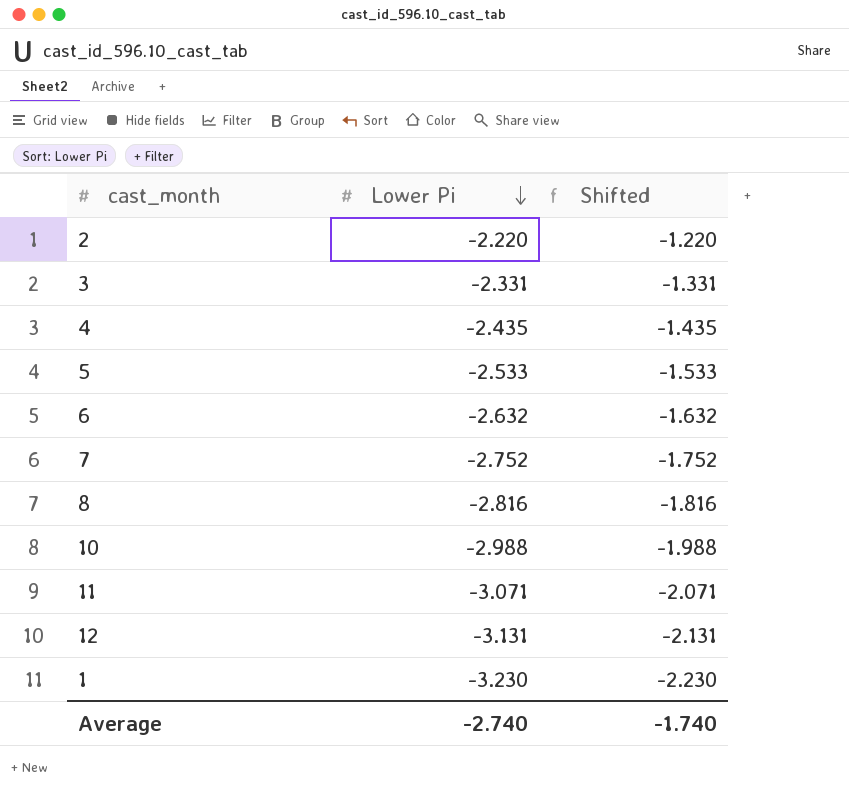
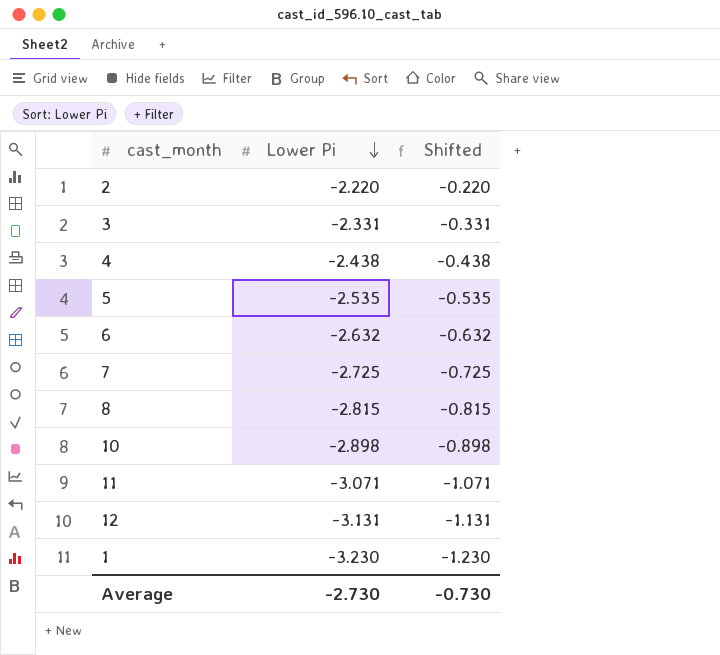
column Shifted | formula: [Lower Pi] + 1 -> [Lower Pi] + 2
4 | Lower Pi: -2.435 -> -2.438
5 | Lower Pi: -2.533 -> -2.535
7 | Lower Pi: -2.752 -> -2.725
8 | Lower Pi: -2.816 -> -2.815
10 | Lower Pi: -2.988 -> -2.898
Average | Lower Pi: -2.740 -> -2.730
Average | Shifted: -1.740 -> -0.730

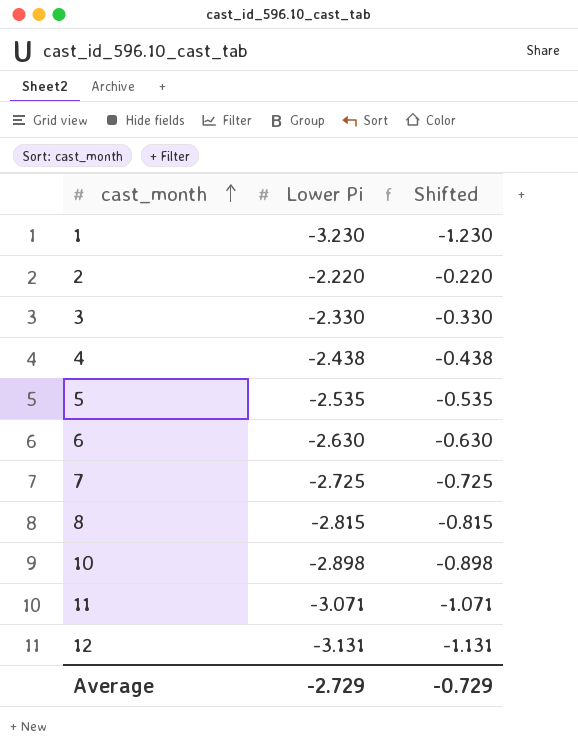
row order: Lower Pi descending -> cast_month ascending
3 | Lower Pi: -2.331 -> -2.330
3 | Shifted: -0.331 -> -0.330
6 | Lower Pi: -2.632 -> -2.630
6 | Shifted: -0.632 -> -0.630
Average | Lower Pi: -2.730 -> -2.729
Average | Shifted: -0.730 -> -0.729

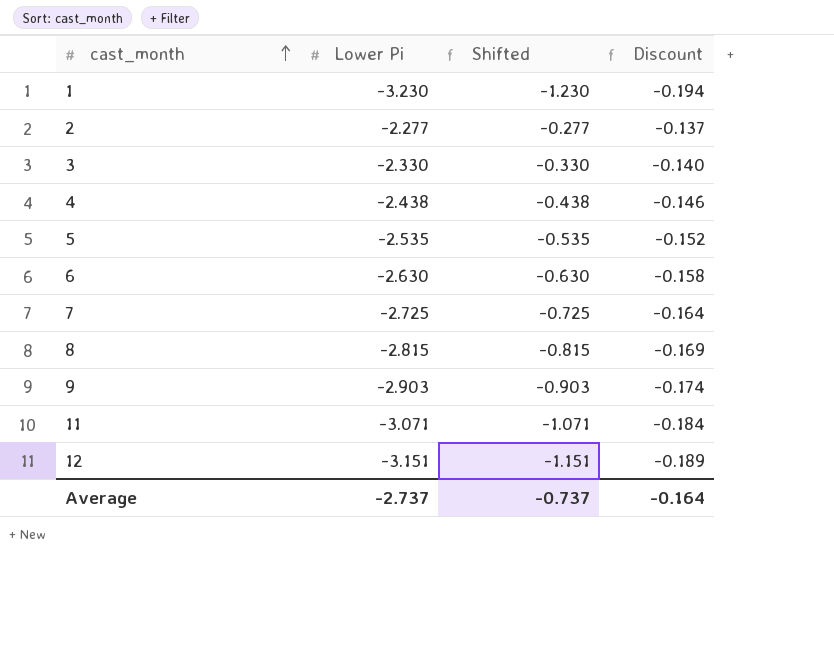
column Discount | formula: none -> [Lower Pi] * 0.06
row 10: -2.898 | -0.898 -> none
2 | Lower Pi: -2.220 -> -2.277
2 | Shifted: -0.220 -> -0.277
row 9: none -> -2.903 | -0.903 | -0.174
12 | Lower Pi: -3.131 -> -3.151
12 | Shifted: -1.131 -> -1.151
Average | Lower Pi: -2.729 -> -2.737
Average | Shifted: -0.729 -> -0.737

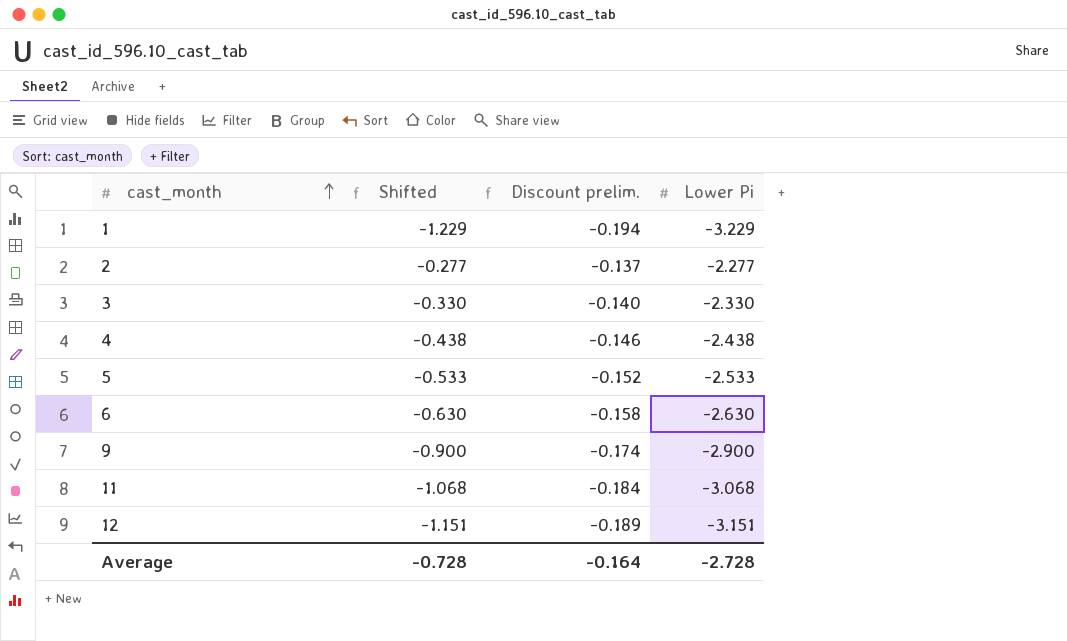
column name: Discount -> Discount prelim.
column Lower Pi | position: 2 -> 4
row 7: -2.725 | -0.725 | -0.164 -> none
row 8: -2.815 | -0.815 | -0.169 -> none
1 | Shifted: -1.230 -> -1.229
1 | Lower Pi: -3.230 -> -3.229
5 | Shifted: -0.535 -> -0.533
5 | Lower Pi: -2.535 -> -2.533
9 | Shifted: -0.903 -> -0.900
9 | Lower Pi: -2.903 -> -2.900
11 | Shifted: -1.071 -> -1.068
11 | Lower Pi: -3.071 -> -3.068
Average | Shifted: -0.737 -> -0.728
Average | Lower Pi: -2.737 -> -2.728

